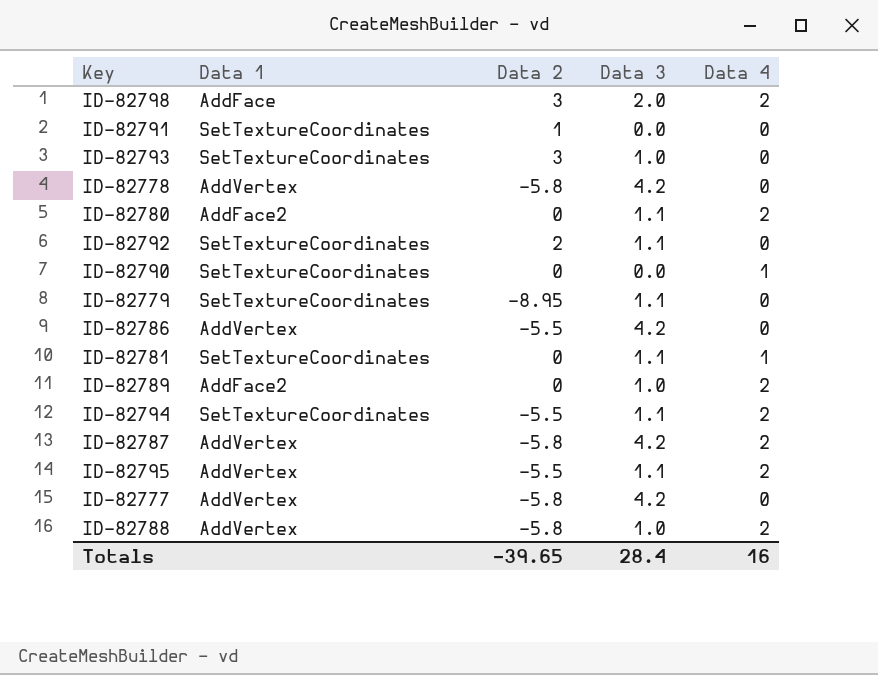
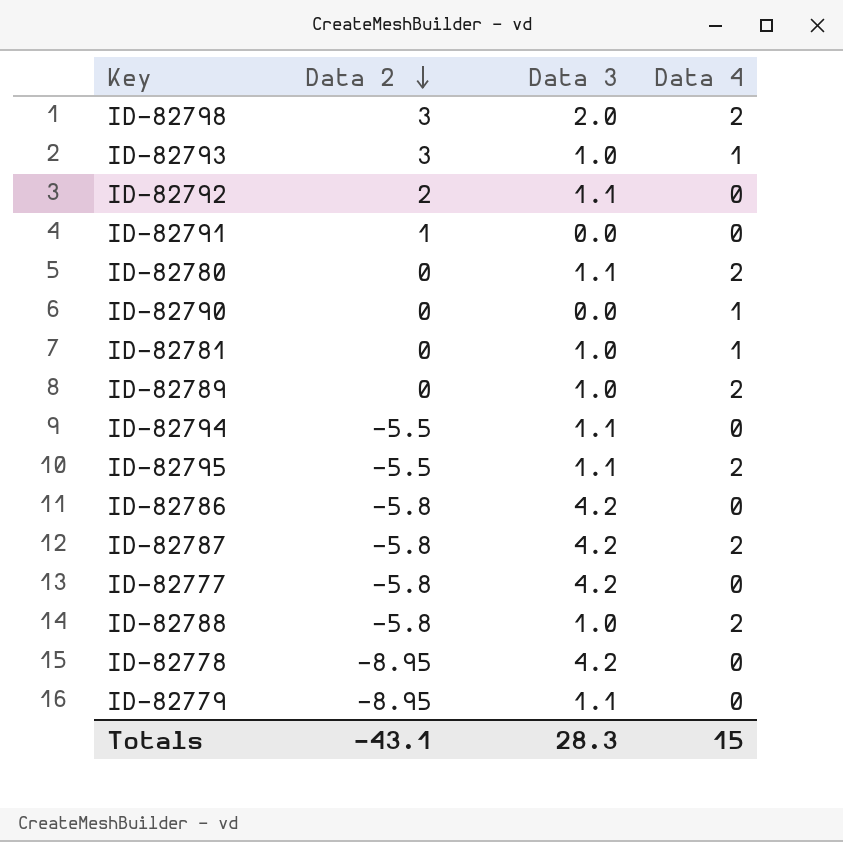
row order: none -> Data 2 descending
column Data 1 | position: 2 -> none
ID-82793 | Data 4: 0 -> 1
ID-82781 | Data 3: 1.1 -> 1.0
ID-82794 | Data 4: 2 -> 0
ID-82786 | Data 2: -5.5 -> -5.8
ID-82778 | Data 2: -5.8 -> -8.95
Totals | Data 2: -39.65 -> -43.1
Totals | Data 3: 28.4 -> 28.3
Totals | Data 4: 16 -> 15

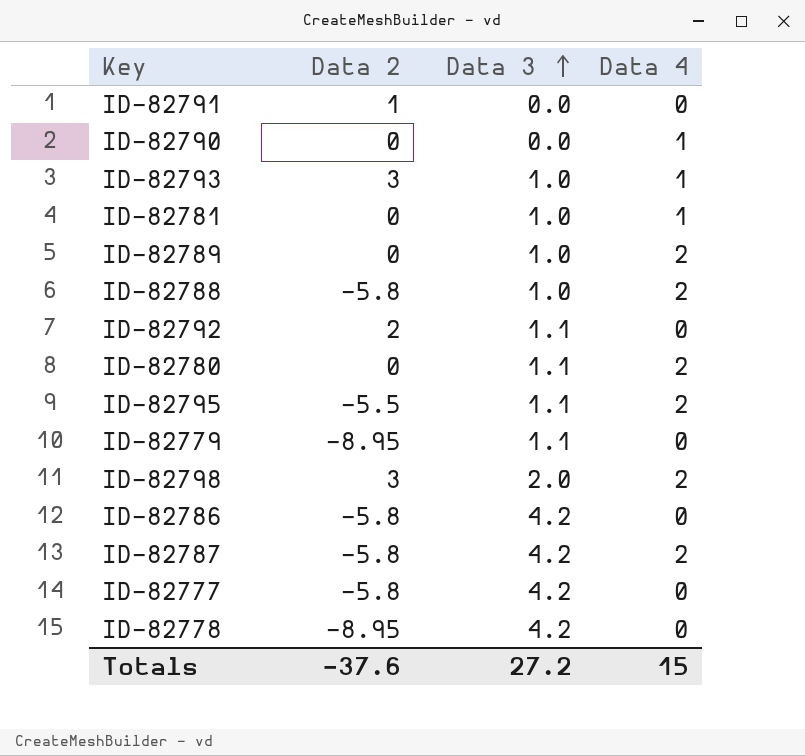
row order: Data 2 descending -> Data 3 ascending
row ID-82794: -5.5 | 1.1 | 0 -> none
Totals | Data 2: -43.1 -> -37.6
Totals | Data 3: 28.3 -> 27.2

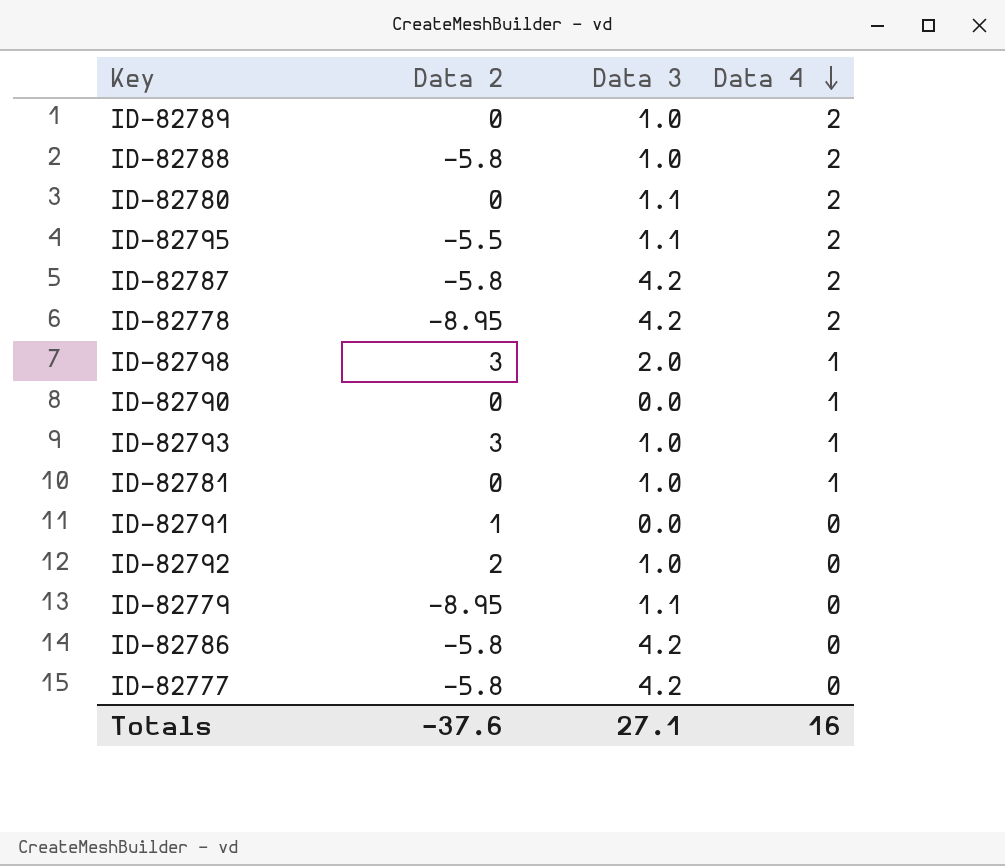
row order: Data 3 ascending -> Data 4 descending
ID-82778 | Data 4: 0 -> 2
ID-82798 | Data 4: 2 -> 1
ID-82792 | Data 3: 1.1 -> 1.0
Totals | Data 3: 27.2 -> 27.1
Totals | Data 4: 15 -> 16

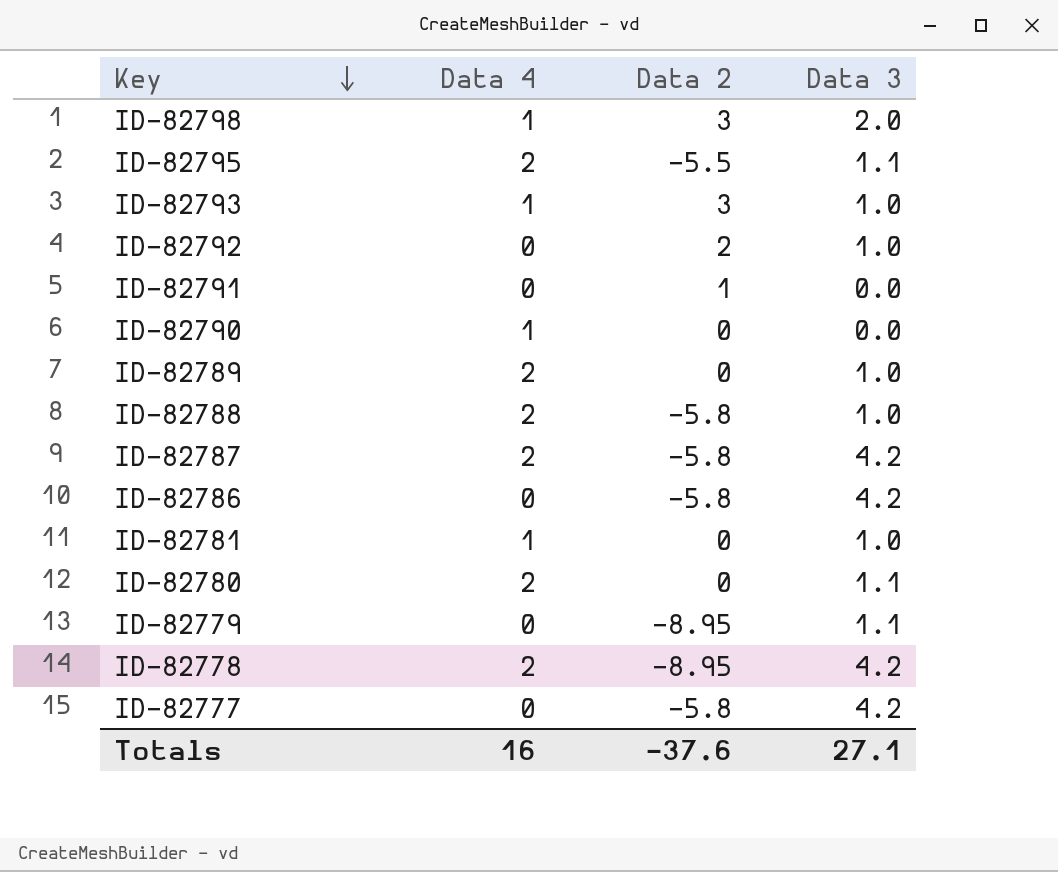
row order: Data 4 descending -> Key descending
column Data 4 | position: 4 -> 2

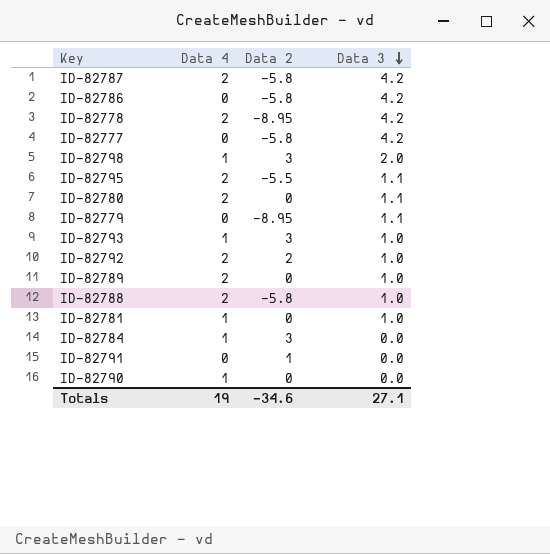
row order: Key descending -> Data 3 descending
ID-82792 | Data 4: 0 -> 2
row ID-82784: none -> 1 | 3 | 0.0
Totals | Data 4: 16 -> 19
Totals | Data 2: -37.6 -> -34.6

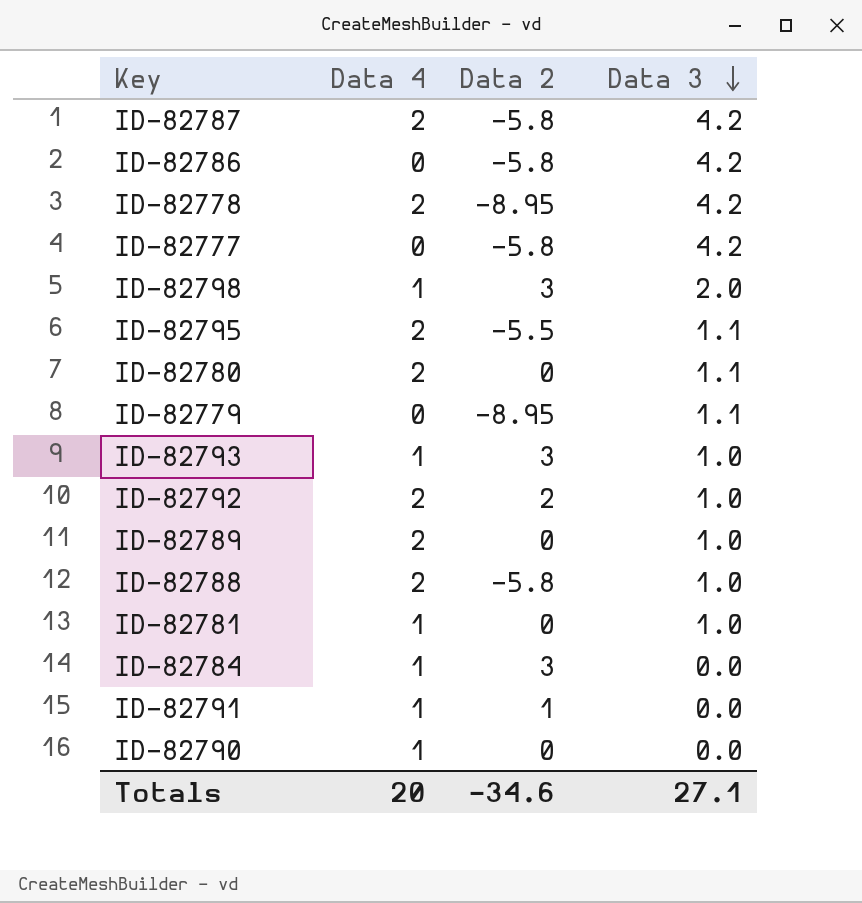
ID-82791 | Data 4: 0 -> 1
Totals | Data 4: 19 -> 20

